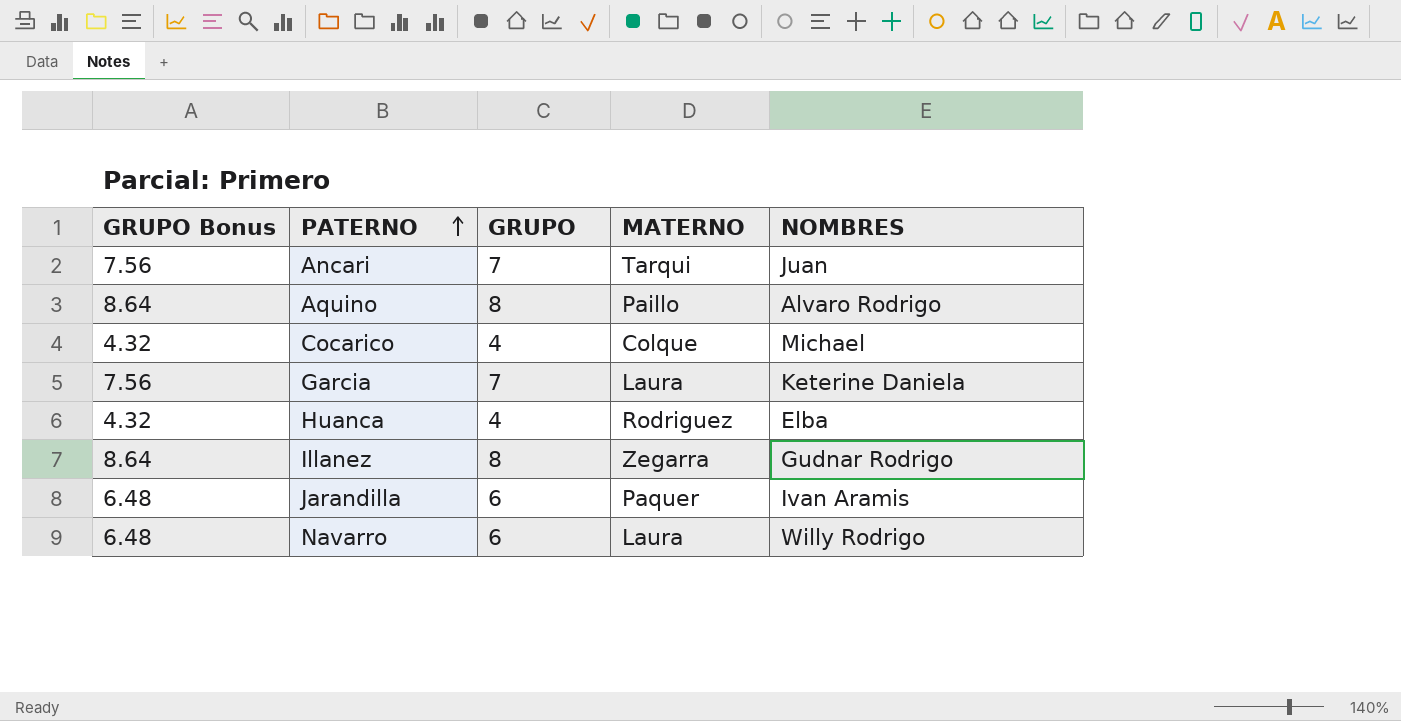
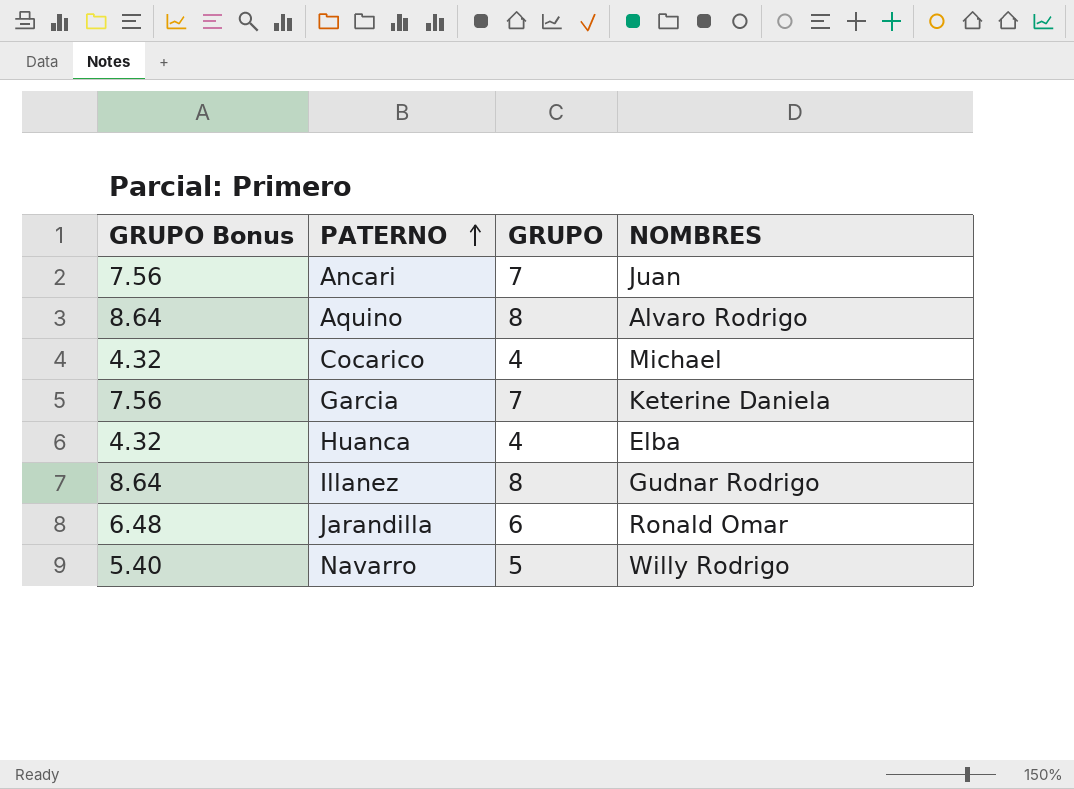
column MATERNO | position: 4 -> none
Jarandilla | NOMBRES: Ivan Aramis -> Ronald Omar
Navarro | GRUPO Bonus: 6.48 -> 5.40
Navarro | GRUPO: 6 -> 5

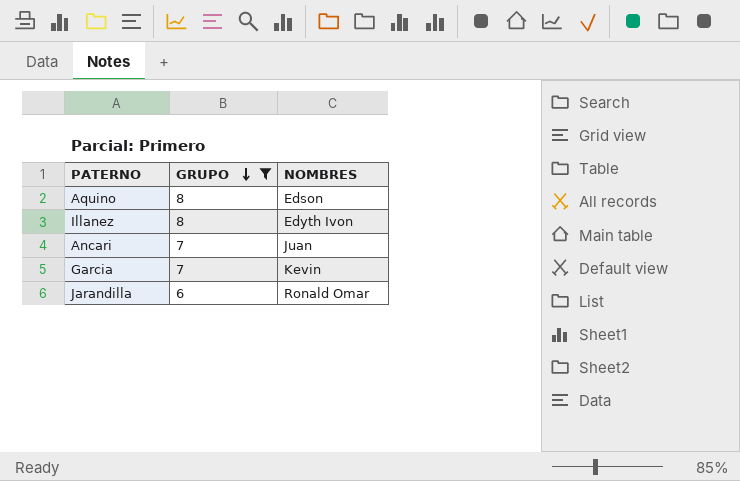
filter: none -> GRUPO >= 6
row order: PATERNO ascending -> GRUPO descending
column GRUPO Bonus | formula: [GRUPO] * 1.08 -> none
Aquino | NOMBRES: Alvaro Rodrigo -> Edson
Illanez | NOMBRES: Gudnar Rodrigo -> Edyth Ivon
Garcia | NOMBRES: Keterine Daniela -> Kevin

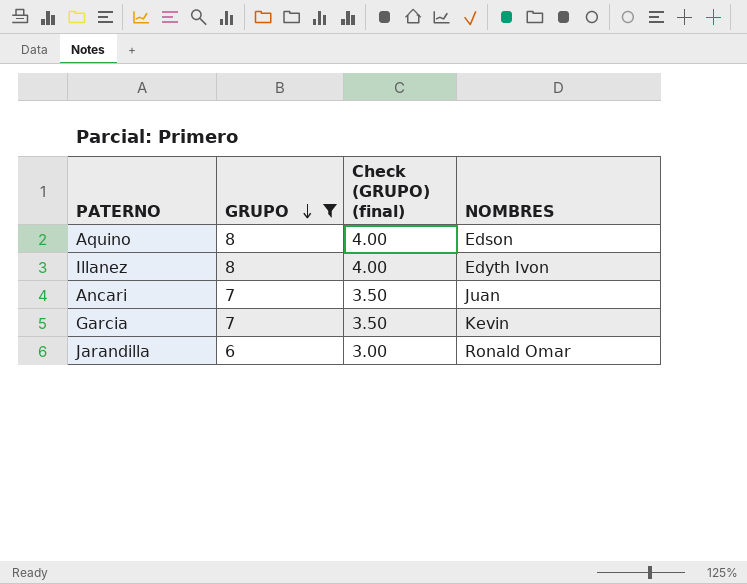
column Check (GRUPO) (final) | formula: none -> [GRUPO] * 0.5

